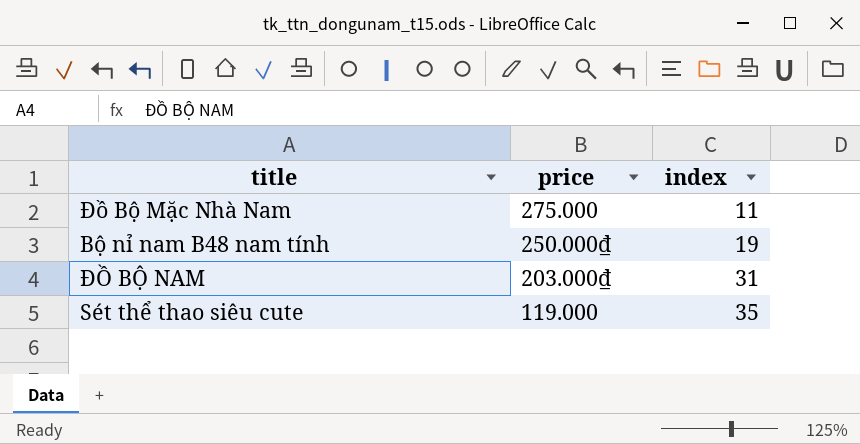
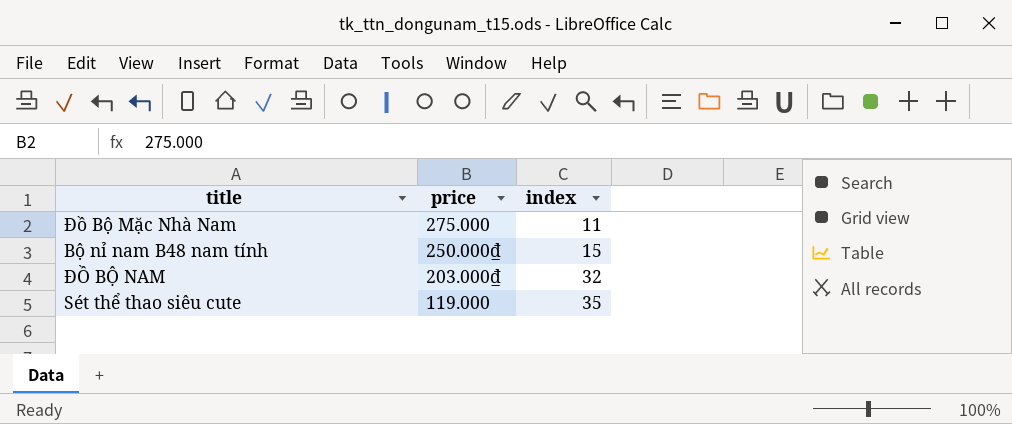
Bộ nỉ nam B48 nam tính | index: 19 -> 15
ĐỒ BỘ NAM | index: 31 -> 32

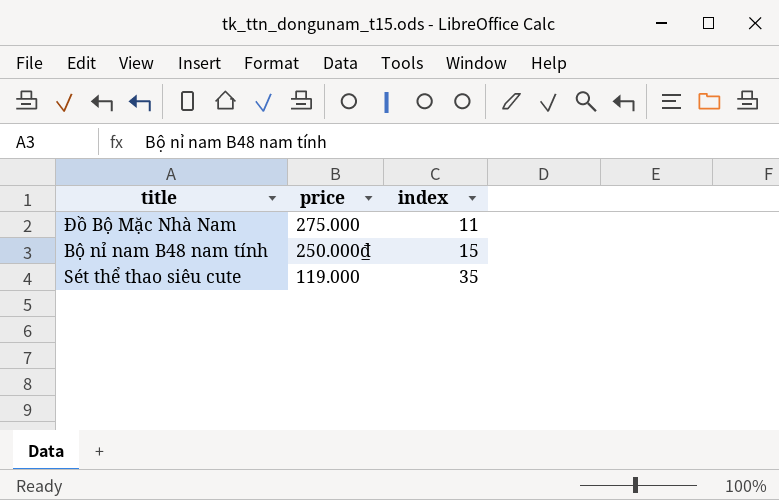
row ĐỒ BỘ NAM: 203.000₫ | 32 -> none

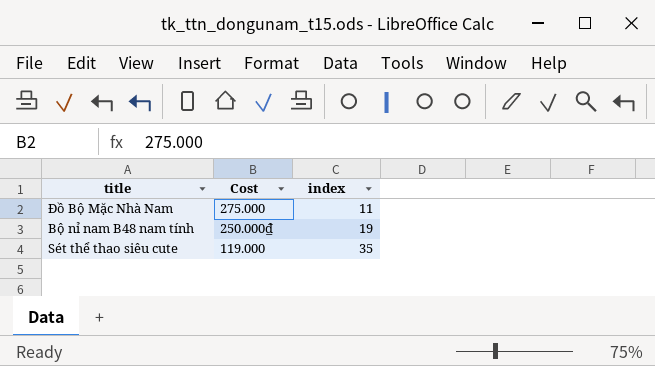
column name: price -> Cost
Bộ nỉ nam B48 nam tính | index: 15 -> 19

